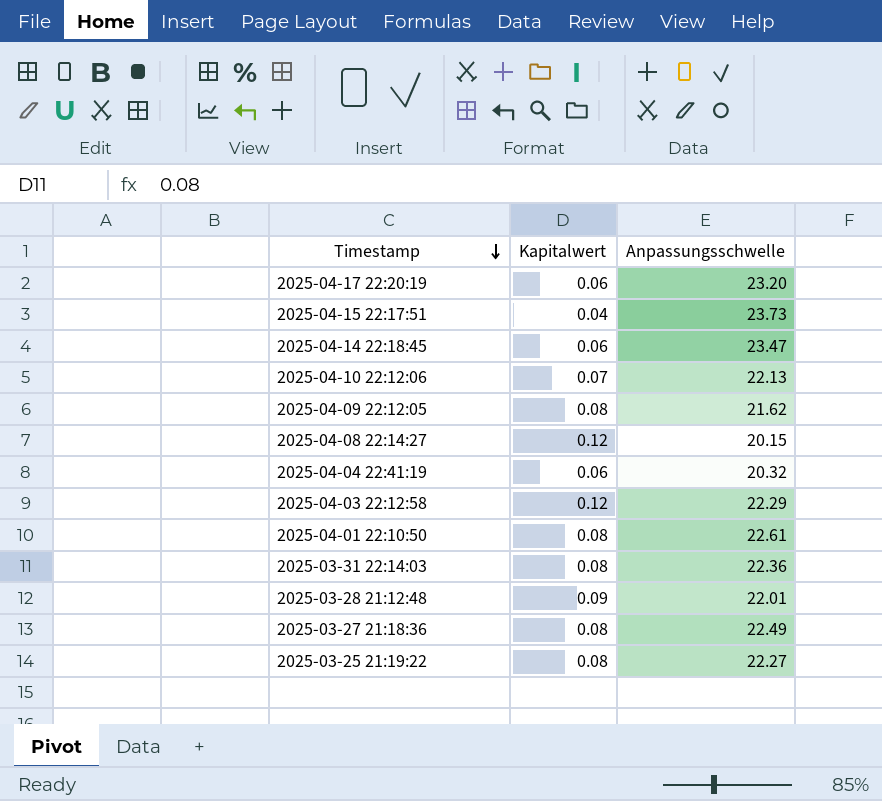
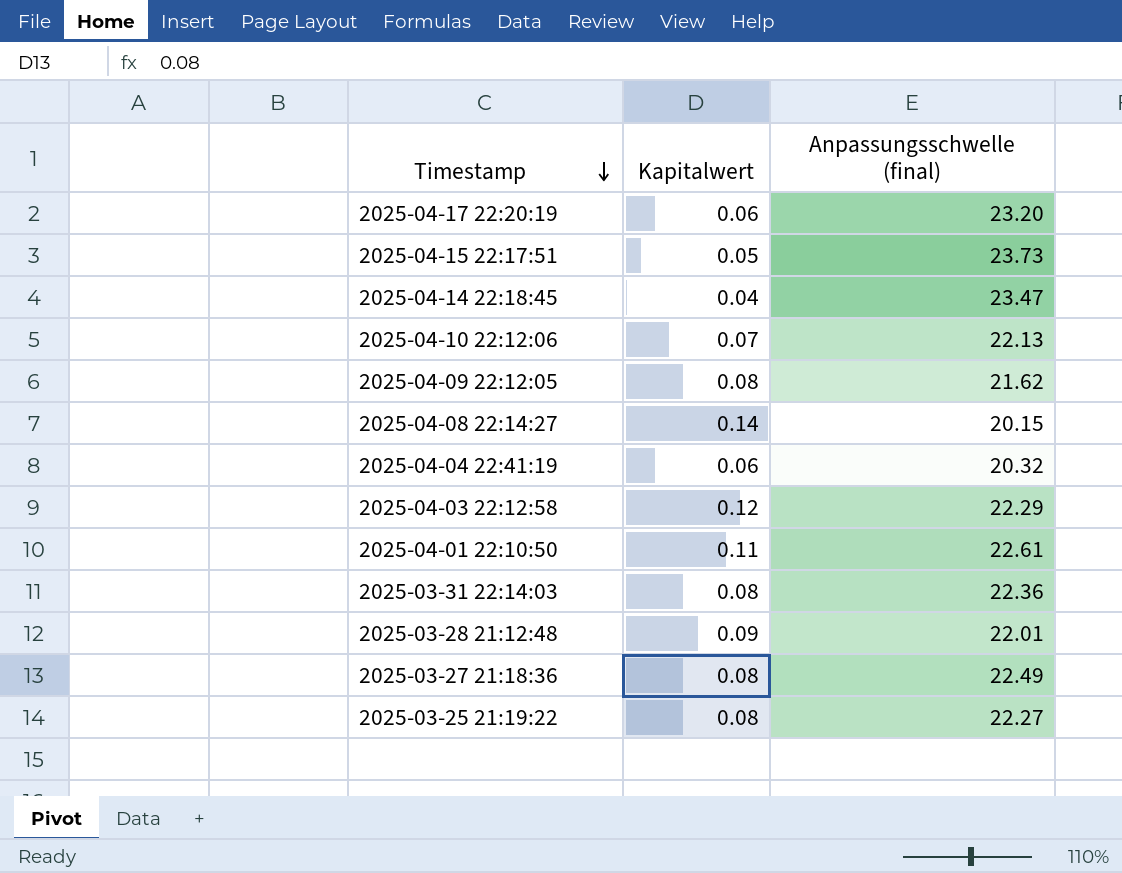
column name: Anpassungsschwelle -> Anpassungsschwelle (final)
2025-04-15 22:17:51 | Kapitalwert: 0.04 -> 0.05
2025-04-14 22:18:45 | Kapitalwert: 0.06 -> 0.04
2025-04-08 22:14:27 | Kapitalwert: 0.12 -> 0.14
2025-04-01 22:10:50 | Kapitalwert: 0.08 -> 0.11

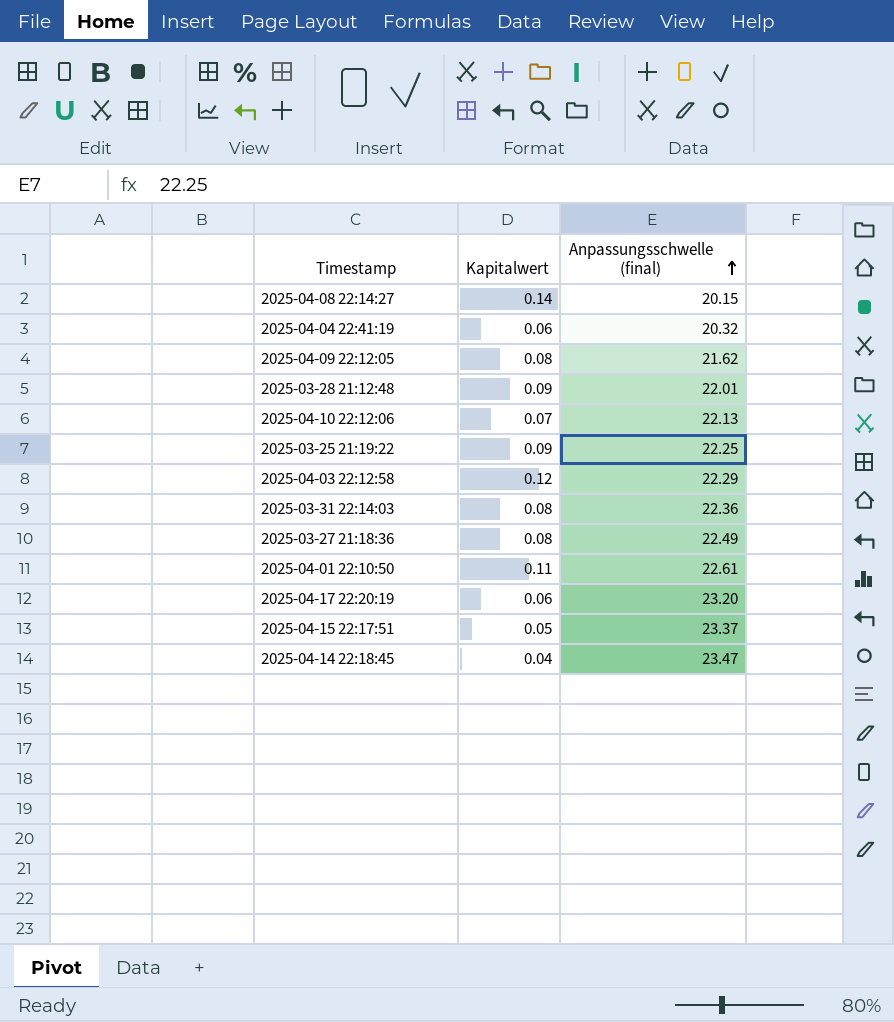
row order: Timestamp descending -> Anpassungsschwelle (final) ascending
2025-03-25 21:19:22 | Kapitalwert: 0.08 -> 0.09
2025-03-25 21:19:22 | Anpassungsschwelle (final): 22.27 -> 22.25
2025-04-15 22:17:51 | Anpassungsschwelle (final): 23.73 -> 23.37

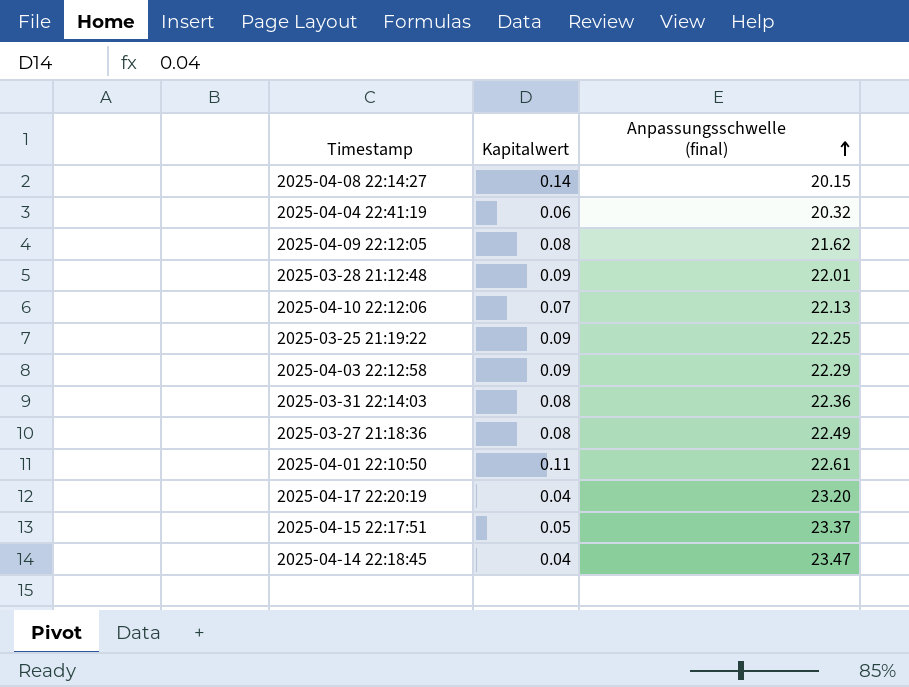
2025-04-03 22:12:58 | Kapitalwert: 0.12 -> 0.09
2025-04-17 22:20:19 | Kapitalwert: 0.06 -> 0.04

